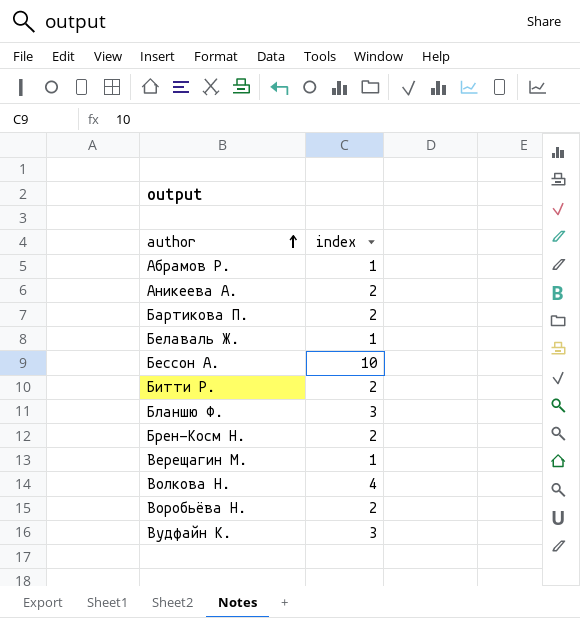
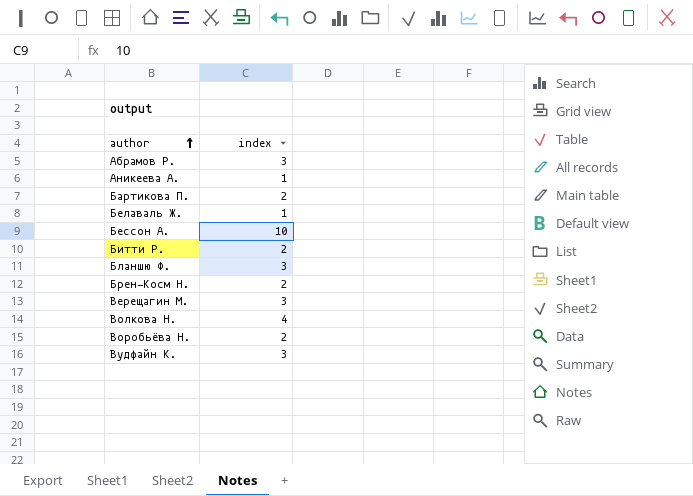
Абрамов Р. | index: 1 -> 3
Аникеева А. | index: 2 -> 1
Верещагин М. | index: 1 -> 3

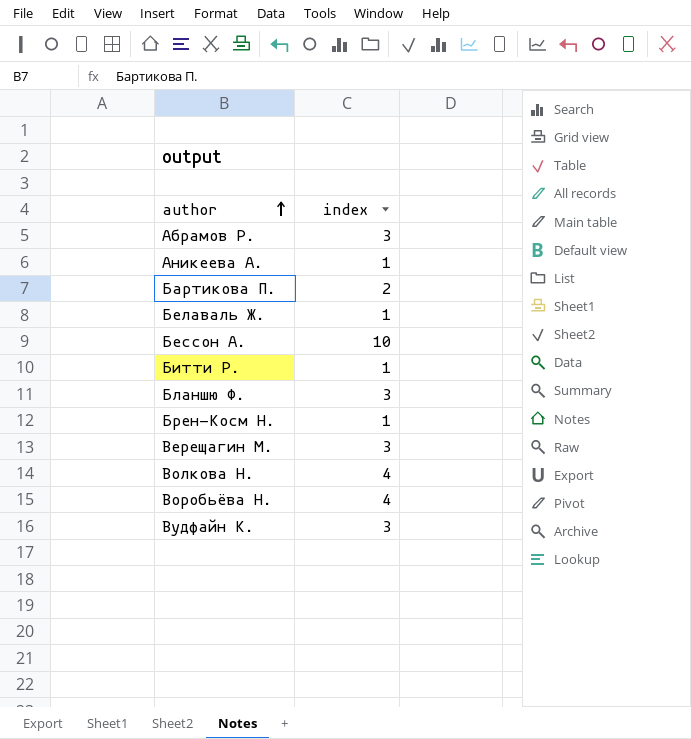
Битти Р. | index: 2 -> 1
Брен-Косм Н. | index: 2 -> 1
Воробьёва Н. | index: 2 -> 4

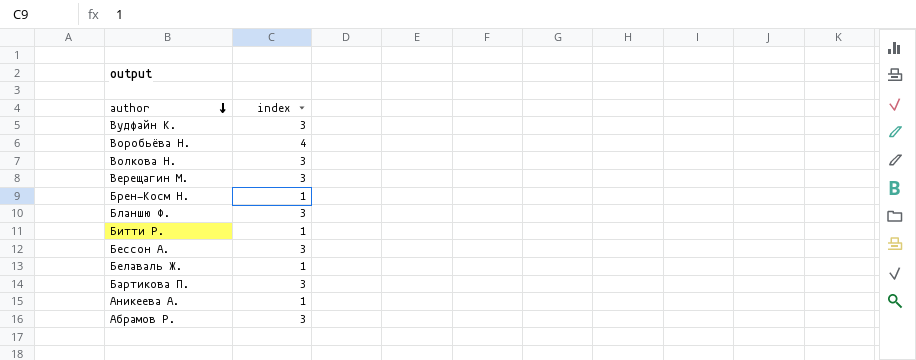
row order: author ascending -> author descending
Волкова Н. | index: 4 -> 3
Бессон А. | index: 10 -> 3
Бартикова П. | index: 2 -> 3

